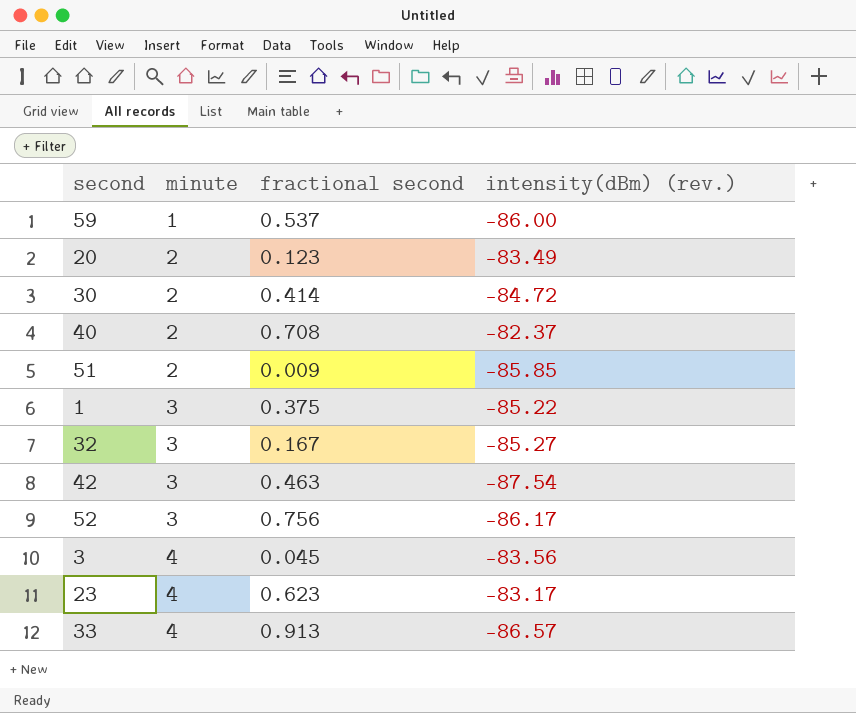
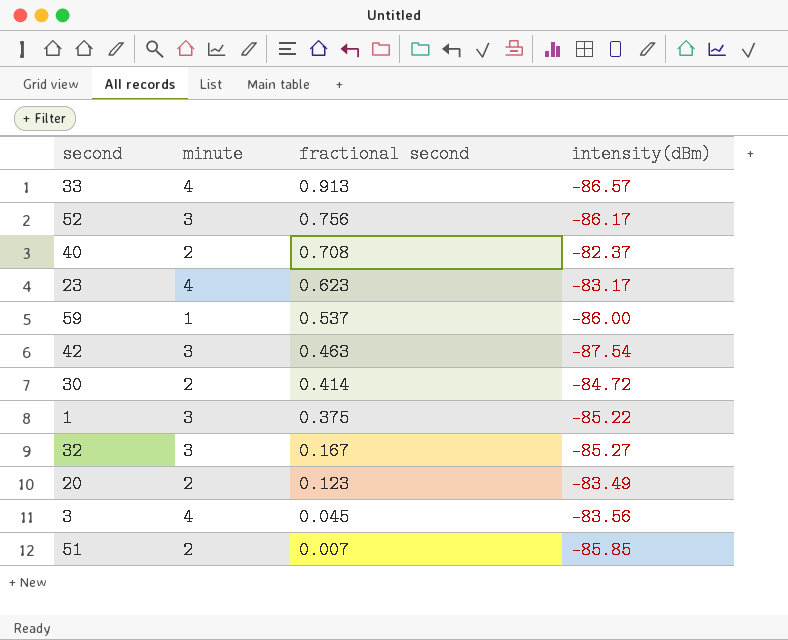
row order: minute ascending -> fractional second descending
column name: intensity(dBm) (rev.) -> intensity(dBm)
51 | fractional second: 0.009 -> 0.007

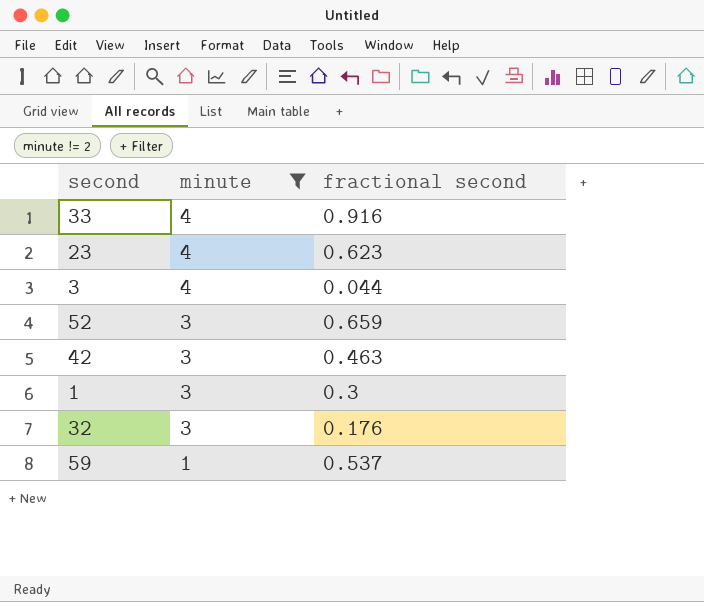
filter: none -> minute != 2
row order: fractional second descending -> minute descending
column intensity(dBm) | position: 4 -> none
33 | fractional second: 0.913 -> 0.916
3 | fractional second: 0.045 -> 0.044
52 | fractional second: 0.756 -> 0.659
1 | fractional second: 0.375 -> 0.3
32 | fractional second: 0.167 -> 0.176

